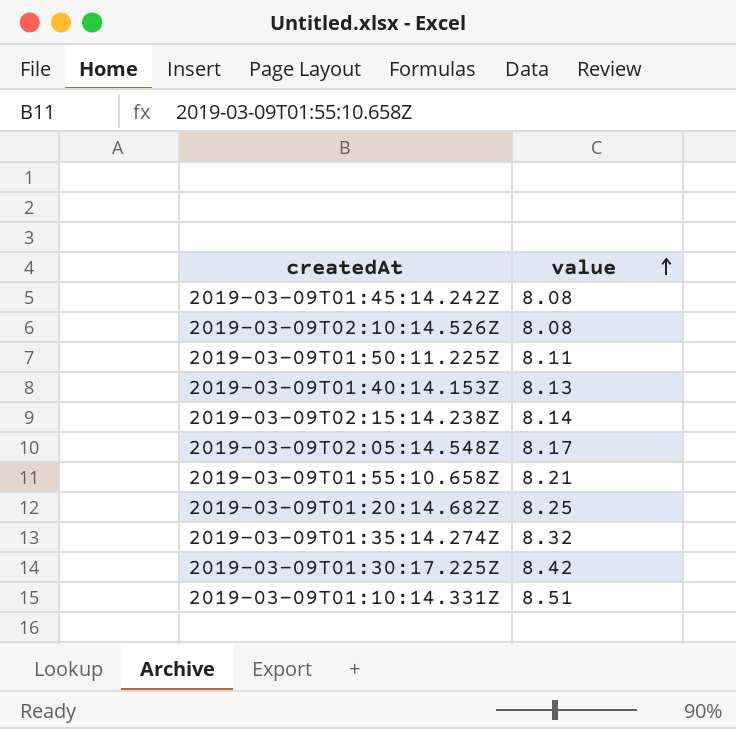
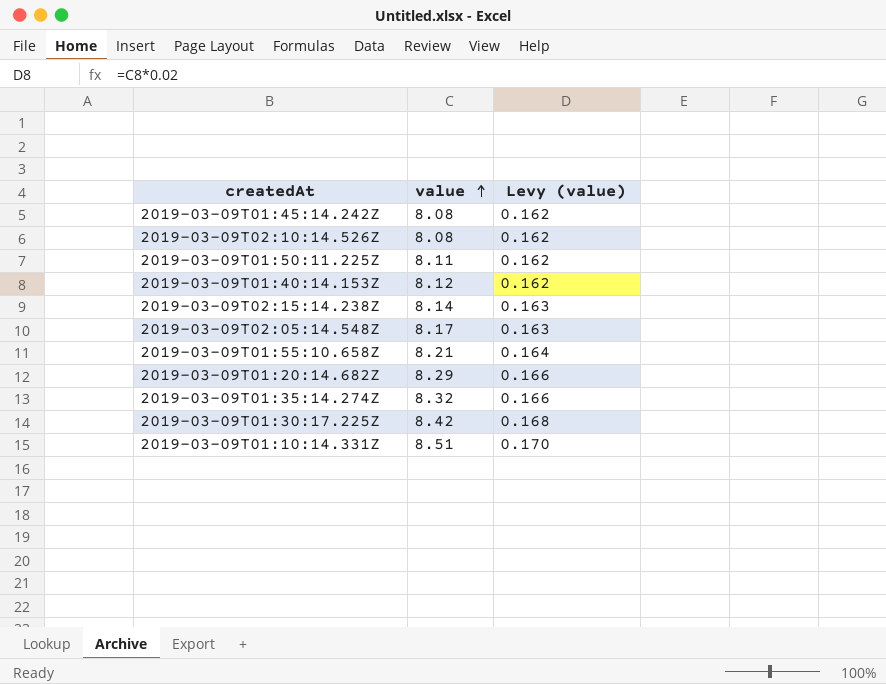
column Levy (value) | formula: none -> [value] * 0.02
2019-03-09T01:40:14.153Z | value: 8.13 -> 8.12
2019-03-09T01:20:14.682Z | value: 8.25 -> 8.29

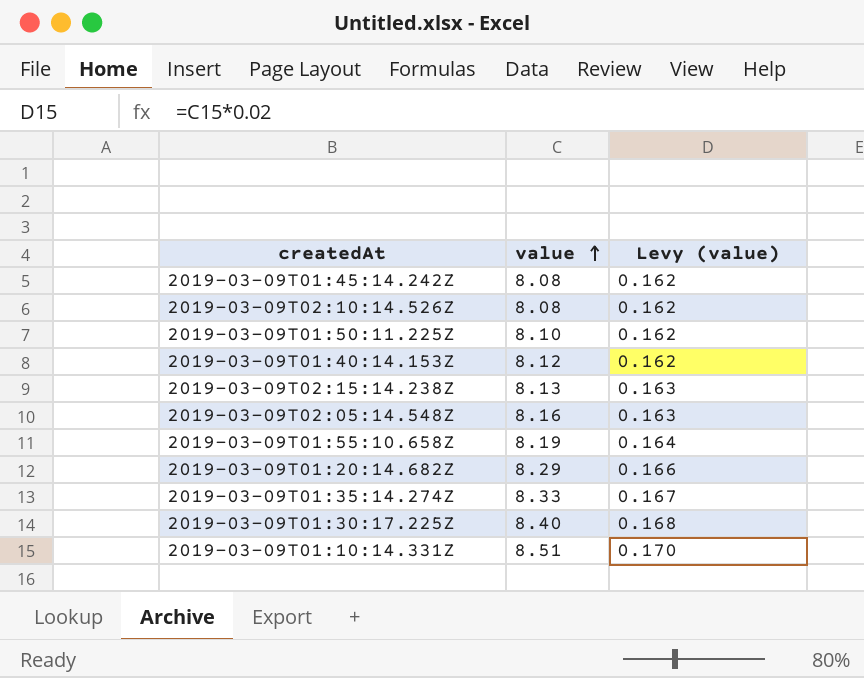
2019-03-09T01:50:11.225Z | value: 8.11 -> 8.10
2019-03-09T02:15:14.238Z | value: 8.14 -> 8.13
2019-03-09T02:05:14.548Z | value: 8.17 -> 8.16
2019-03-09T01:55:10.658Z | value: 8.21 -> 8.19
2019-03-09T01:35:14.274Z | value: 8.32 -> 8.33
2019-03-09T01:35:14.274Z | Levy (value): 0.166 -> 0.167
2019-03-09T01:30:17.225Z | value: 8.42 -> 8.40

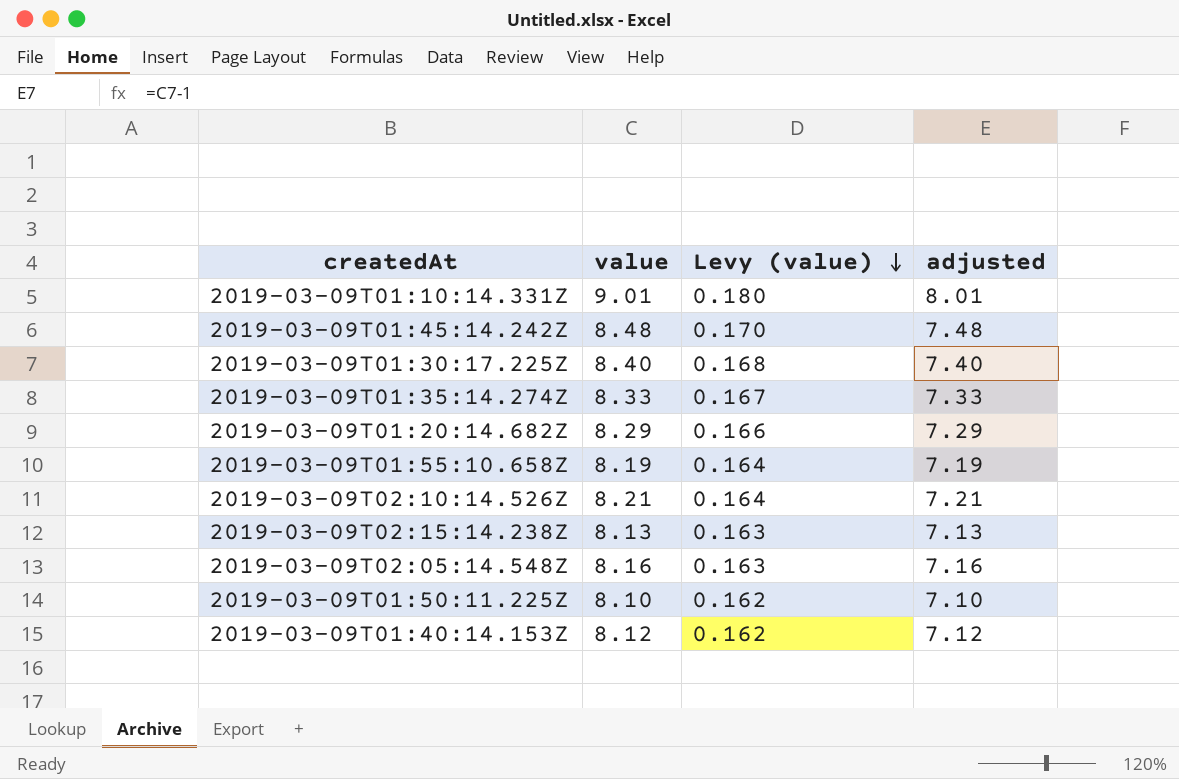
row order: value ascending -> Levy (value) descending
column adjusted | formula: none -> [value] - 1
2019-03-09T01:10:14.331Z | value: 8.51 -> 9.01
2019-03-09T01:10:14.331Z | Levy (value): 0.170 -> 0.180
2019-03-09T01:45:14.242Z | value: 8.08 -> 8.48
2019-03-09T01:45:14.242Z | Levy (value): 0.162 -> 0.170
2019-03-09T02:10:14.526Z | value: 8.08 -> 8.21
2019-03-09T02:10:14.526Z | Levy (value): 0.162 -> 0.164

